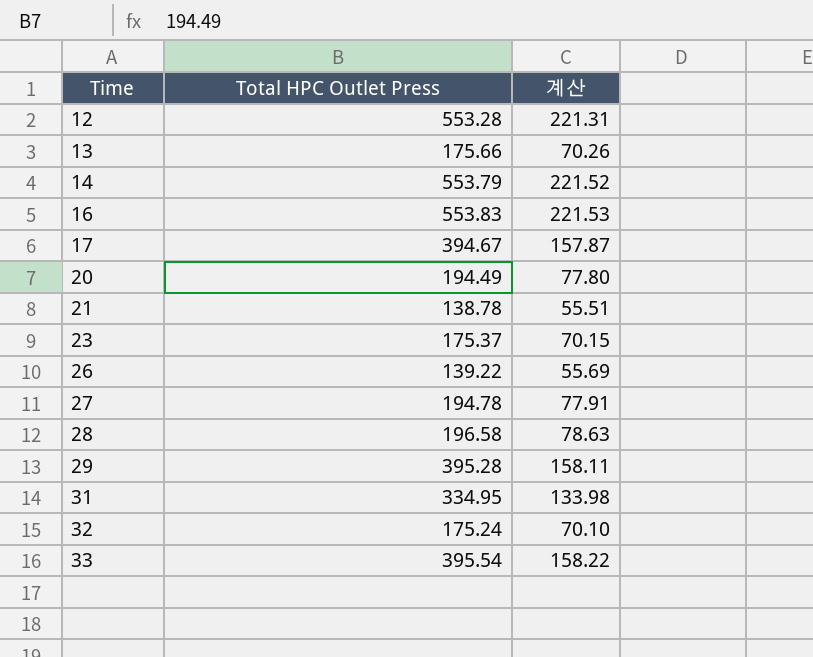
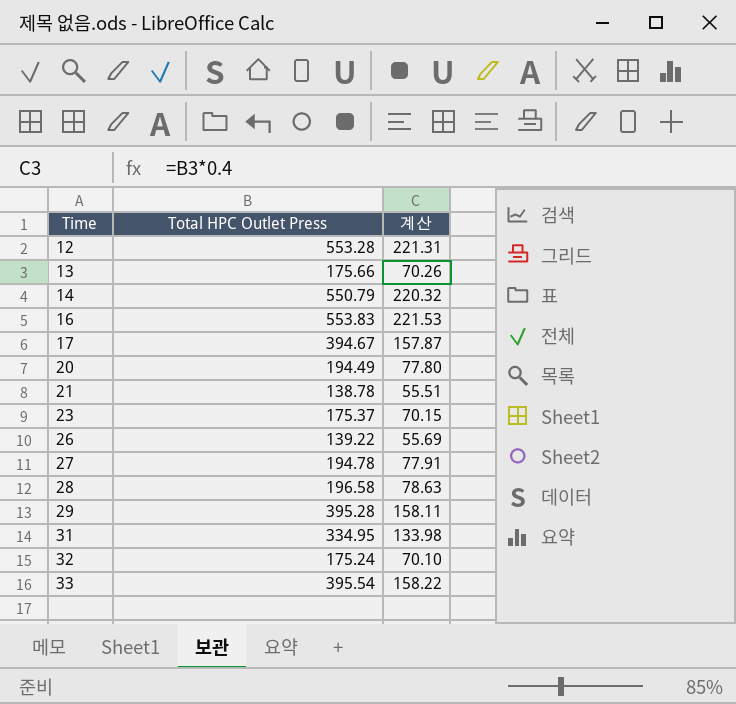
14 | Total HPC Outlet Press: 553.79 -> 550.79
14 | 계산: 221.52 -> 220.32

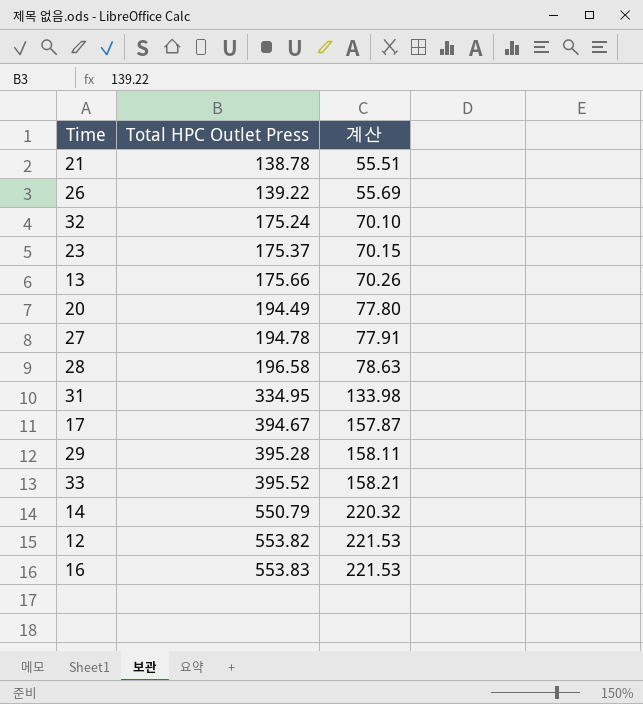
row order: Time ascending -> Total HPC Outlet Press ascending
33 | Total HPC Outlet Press: 395.54 -> 395.52
33 | 계산: 158.22 -> 158.21
12 | Total HPC Outlet Press: 553.28 -> 553.82
12 | 계산: 221.31 -> 221.53

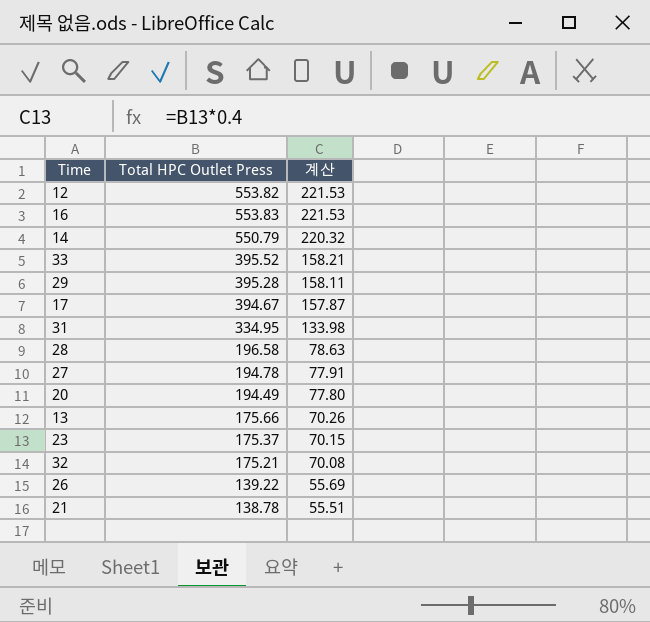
row order: Total HPC Outlet Press ascending -> 계산 descending
32 | Total HPC Outlet Press: 175.24 -> 175.21
32 | 계산: 70.10 -> 70.08

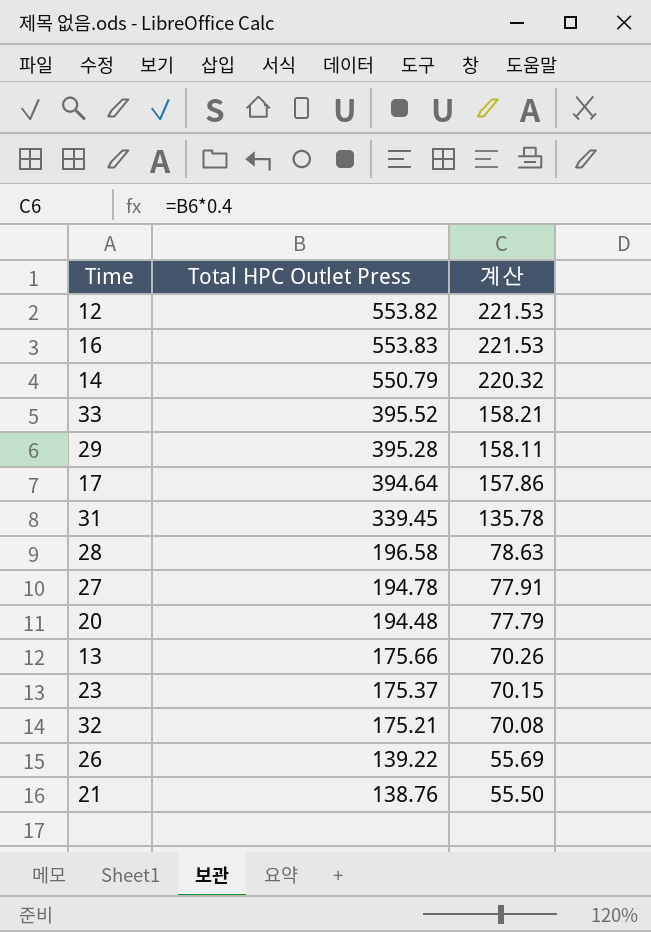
17 | Total HPC Outlet Press: 394.67 -> 394.64
17 | 계산: 157.87 -> 157.86
31 | Total HPC Outlet Press: 334.95 -> 339.45
31 | 계산: 133.98 -> 135.78
20 | Total HPC Outlet Press: 194.49 -> 194.48
20 | 계산: 77.80 -> 77.79
21 | Total HPC Outlet Press: 138.78 -> 138.76
21 | 계산: 55.51 -> 55.50

